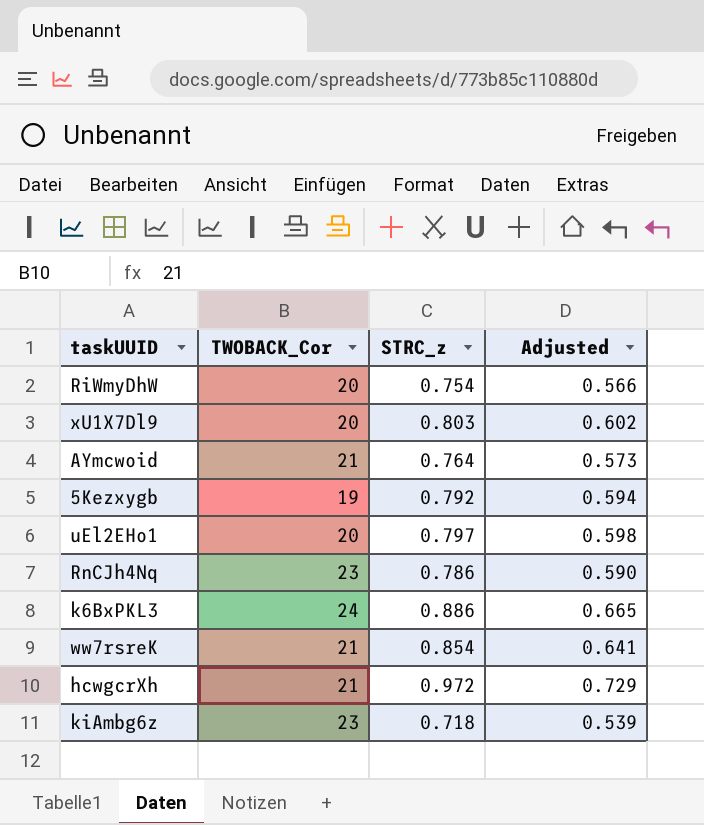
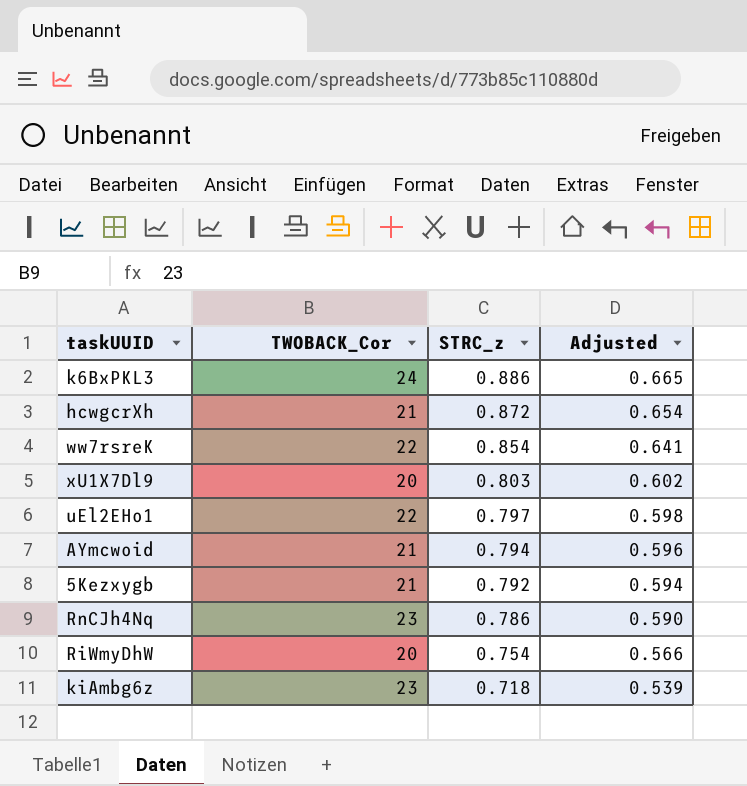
row order: none -> STRC_z descending
hcwgcrXh | STRC_z: 0.972 -> 0.872
hcwgcrXh | Adjusted: 0.729 -> 0.654
ww7rsreK | TWOBACK_Cor: 21 -> 22
uEl2EHo1 | TWOBACK_Cor: 20 -> 22
AYmcwoid | STRC_z: 0.764 -> 0.794
AYmcwoid | Adjusted: 0.573 -> 0.596
5Kezxygb | TWOBACK_Cor: 19 -> 21

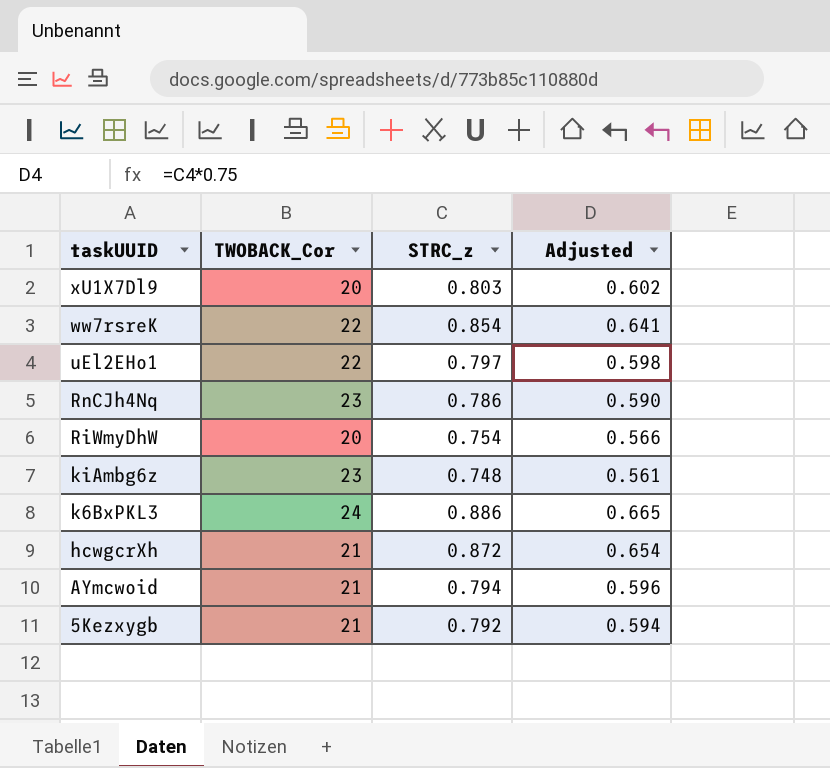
row order: STRC_z descending -> taskUUID descending
kiAmbg6z | STRC_z: 0.718 -> 0.748
kiAmbg6z | Adjusted: 0.539 -> 0.561

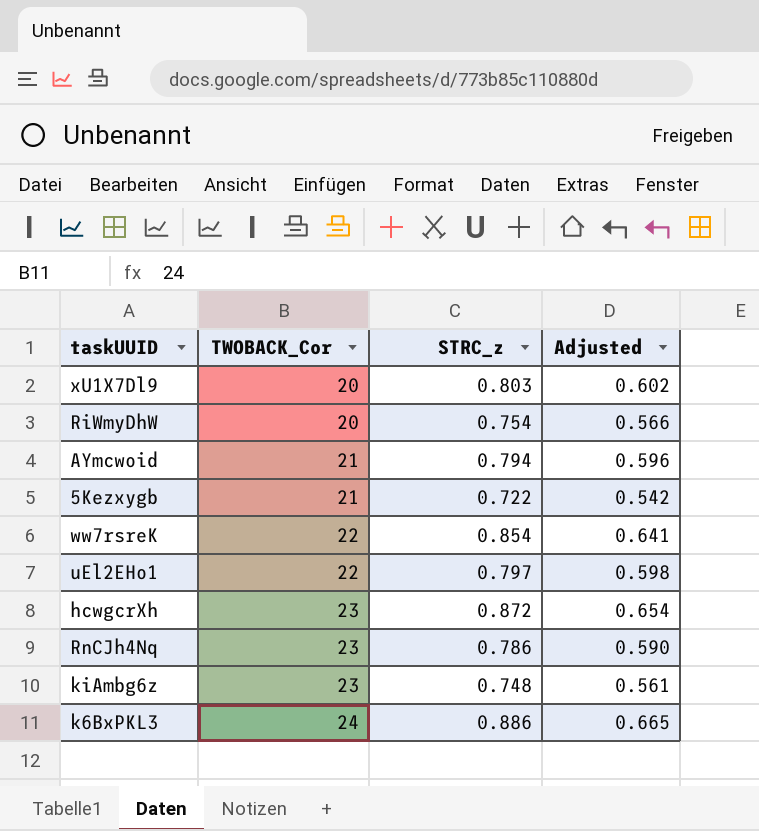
row order: taskUUID descending -> TWOBACK_Cor ascending
5Kezxygb | STRC_z: 0.792 -> 0.722
5Kezxygb | Adjusted: 0.594 -> 0.542
hcwgcrXh | TWOBACK_Cor: 21 -> 23

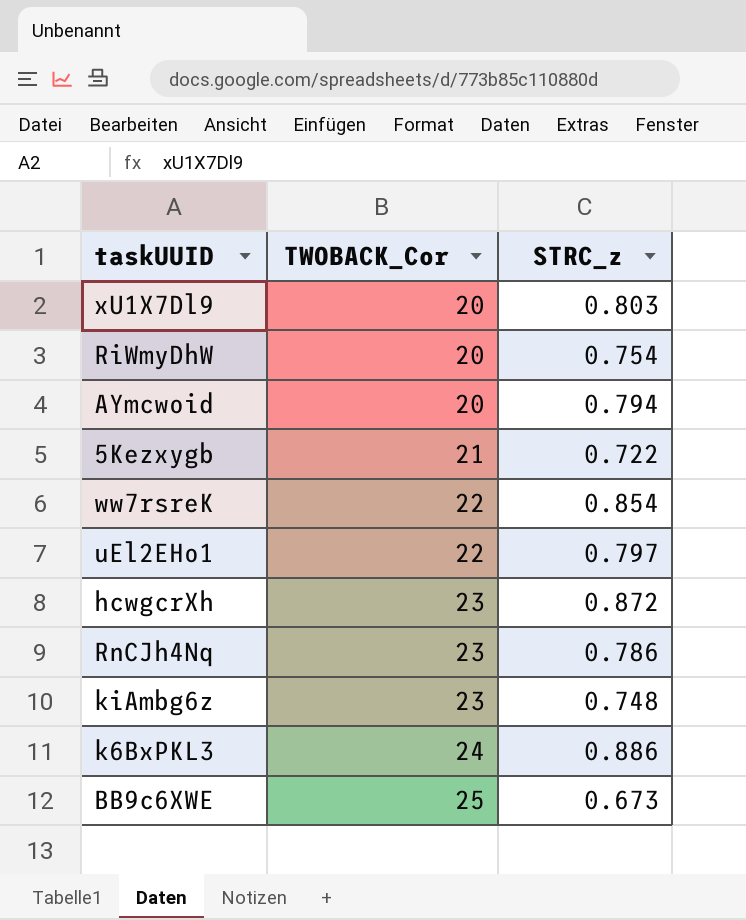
column Adjusted | formula: [STRC_z] * 0.75 -> none
AYmcwoid | TWOBACK_Cor: 21 -> 20
row BB9c6XWE: none -> 25 | 0.673

